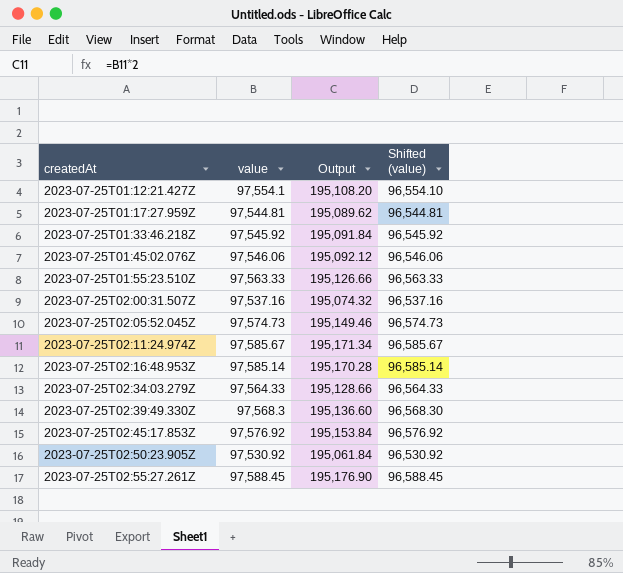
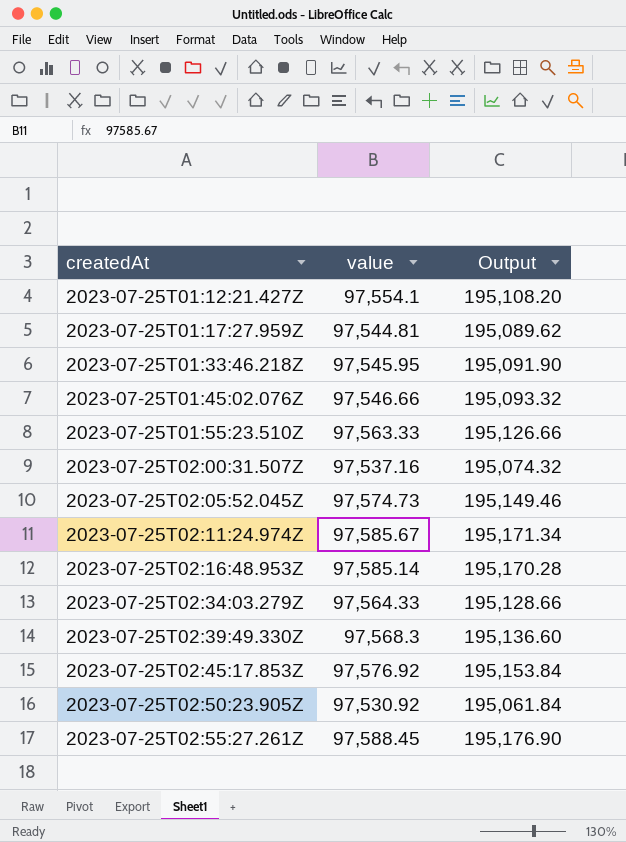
column Shifted (value) | formula: [value] - 1000 -> none
2023-07-25T01:33:46.218Z | value: 97,545.92 -> 97,545.95
2023-07-25T01:33:46.218Z | Output: 195,091.84 -> 195,091.90
2023-07-25T01:45:02.076Z | value: 97,546.06 -> 97,546.66
2023-07-25T01:45:02.076Z | Output: 195,092.12 -> 195,093.32

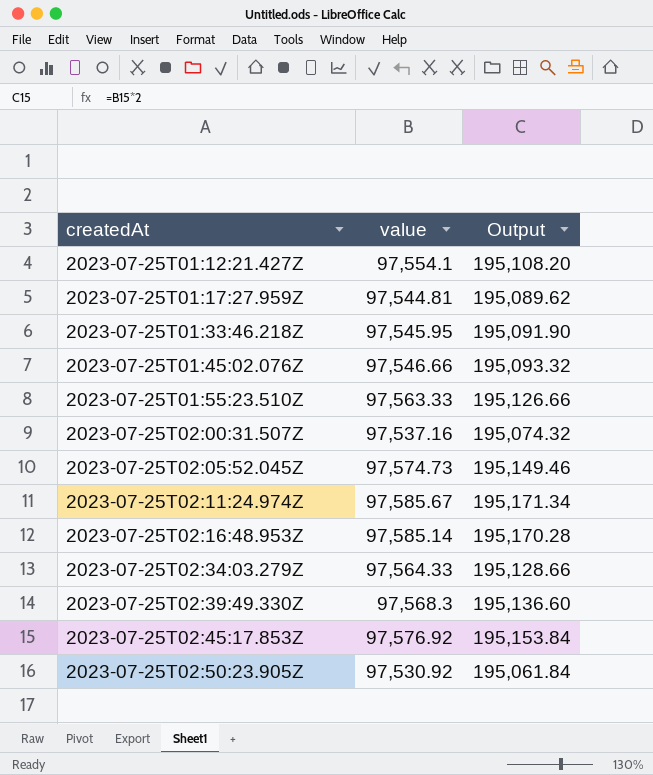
row 2023-07-25T02:55:27.261Z: 97,588.45 | 195,176.90 -> none

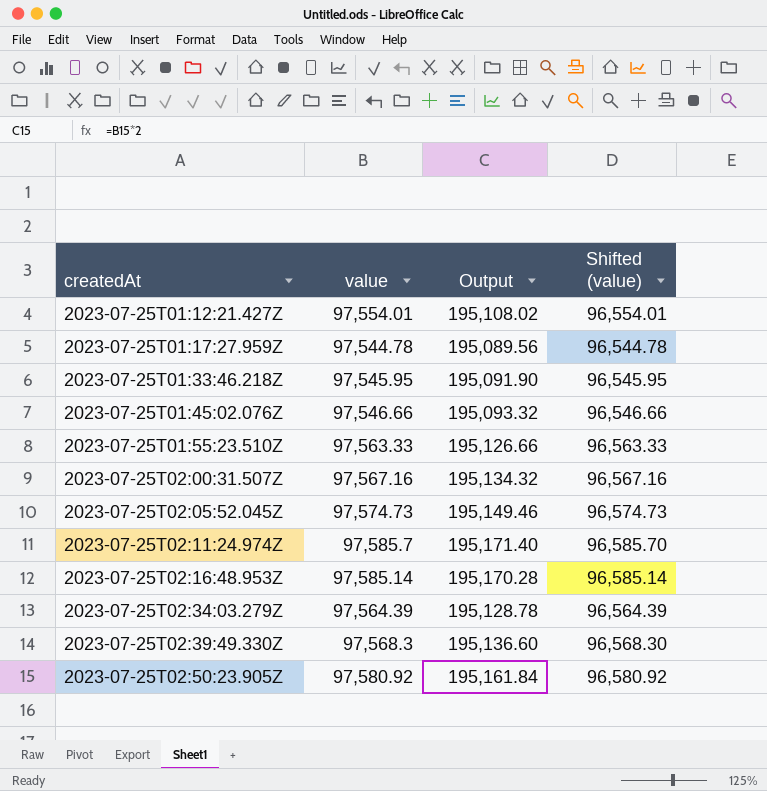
column Shifted (value) | formula: none -> [value] - 1000
row 2023-07-25T02:45:17.853Z: 97,576.92 | 195,153.84 -> none
2023-07-25T01:12:21.427Z | value: 97,554.1 -> 97,554.01
2023-07-25T01:12:21.427Z | Output: 195,108.20 -> 195,108.02
2023-07-25T01:17:27.959Z | value: 97,544.81 -> 97,544.78
2023-07-25T01:17:27.959Z | Output: 195,089.62 -> 195,089.56
2023-07-25T02:00:31.507Z | value: 97,537.16 -> 97,567.16
2023-07-25T02:00:31.507Z | Output: 195,074.32 -> 195,134.32
2023-07-25T02:11:24.974Z | value: 97,585.67 -> 97,585.7
2023-07-25T02:11:24.974Z | Output: 195,171.34 -> 195,171.40
2023-07-25T02:34:03.279Z | value: 97,564.33 -> 97,564.39
2023-07-25T02:34:03.279Z | Output: 195,128.66 -> 195,128.78
2023-07-25T02:50:23.905Z | value: 97,530.92 -> 97,580.92
2023-07-25T02:50:23.905Z | Output: 195,061.84 -> 195,161.84

